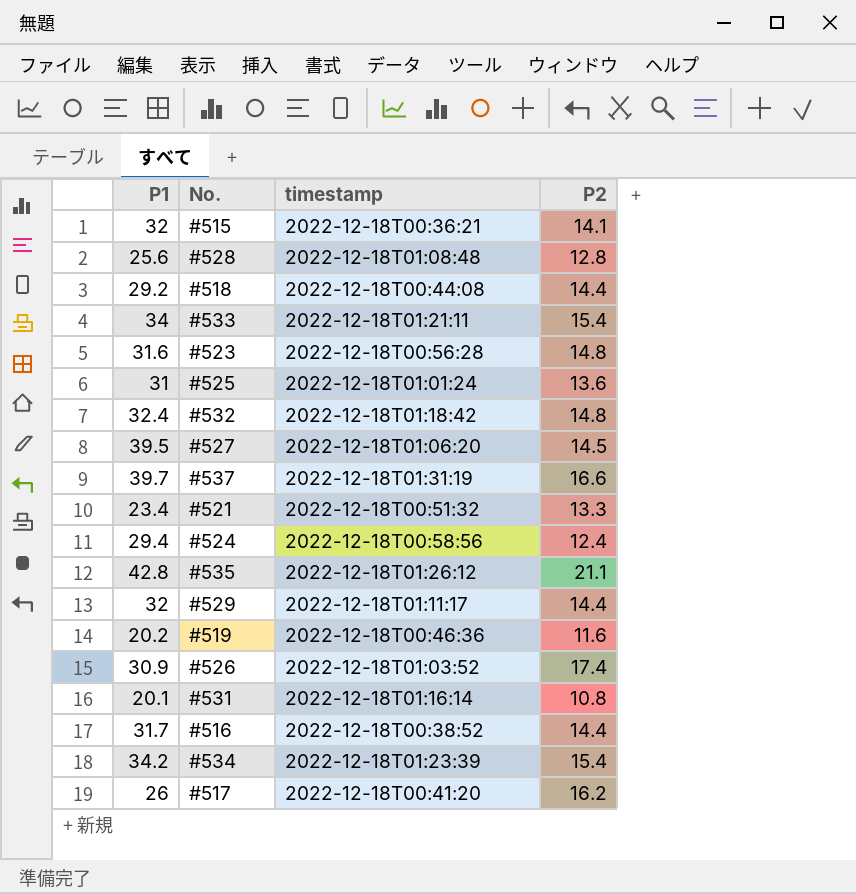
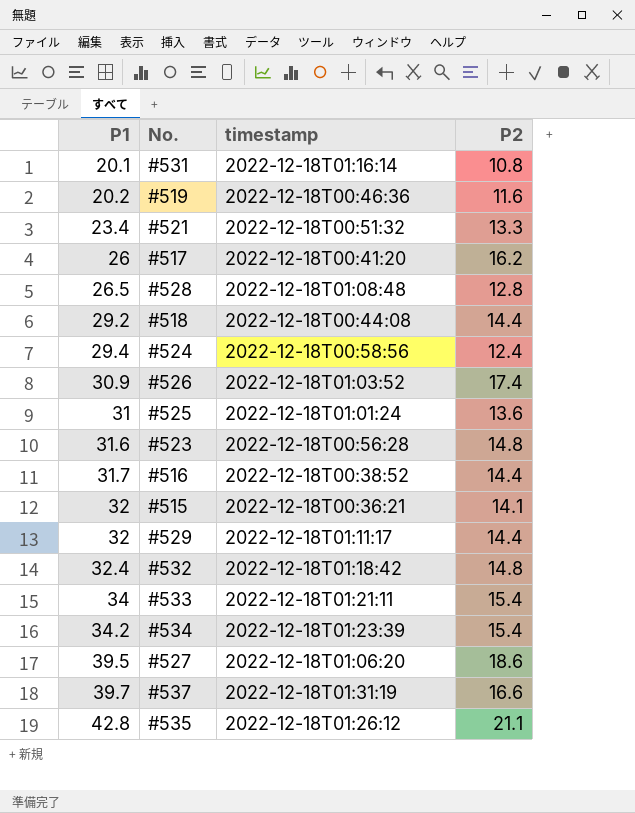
row order: none -> P1 ascending
#528 | P1: 25.6 -> 26.5
#527 | P2: 14.5 -> 18.6

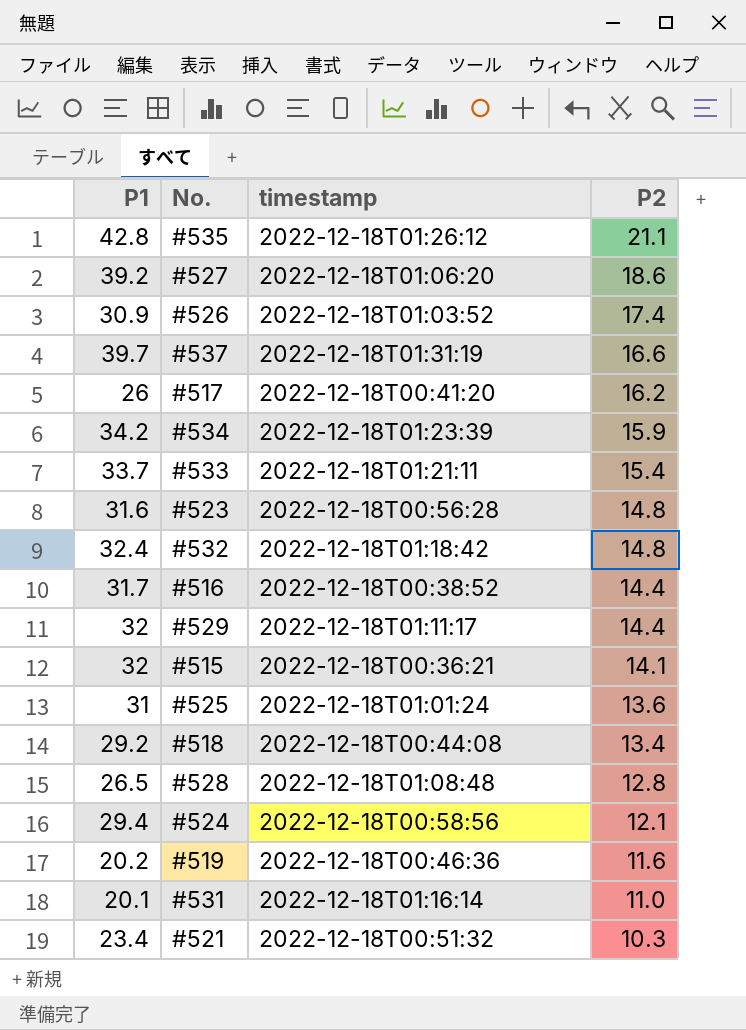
row order: P1 ascending -> P2 descending
#527 | P1: 39.5 -> 39.2
#534 | P2: 15.4 -> 15.9
#533 | P1: 34 -> 33.7
#518 | P2: 14.4 -> 13.4
#524 | P2: 12.4 -> 12.1
#531 | P2: 10.8 -> 11.0
#521 | P2: 13.3 -> 10.3

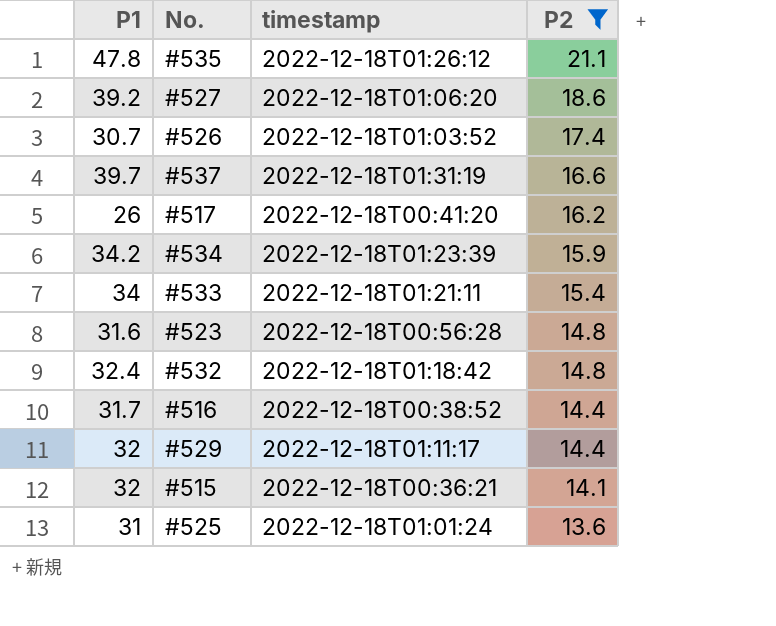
filter: none -> P2 >= 13.6
#535 | P1: 42.8 -> 47.8
#526 | P1: 30.9 -> 30.7
#533 | P1: 33.7 -> 34

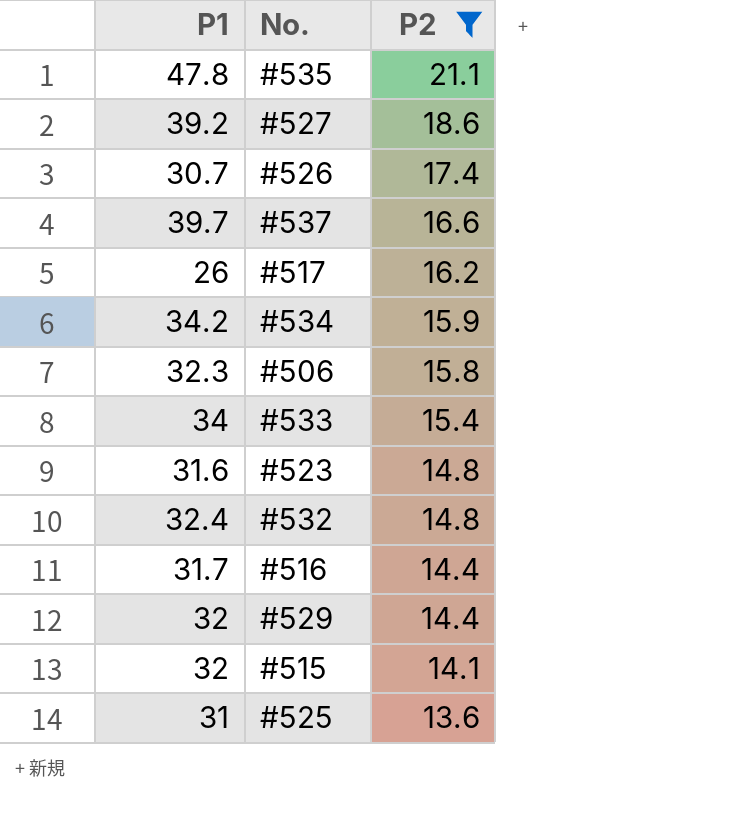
column timestamp | position: 3 -> none
row #506: none -> 32.3 | 15.8

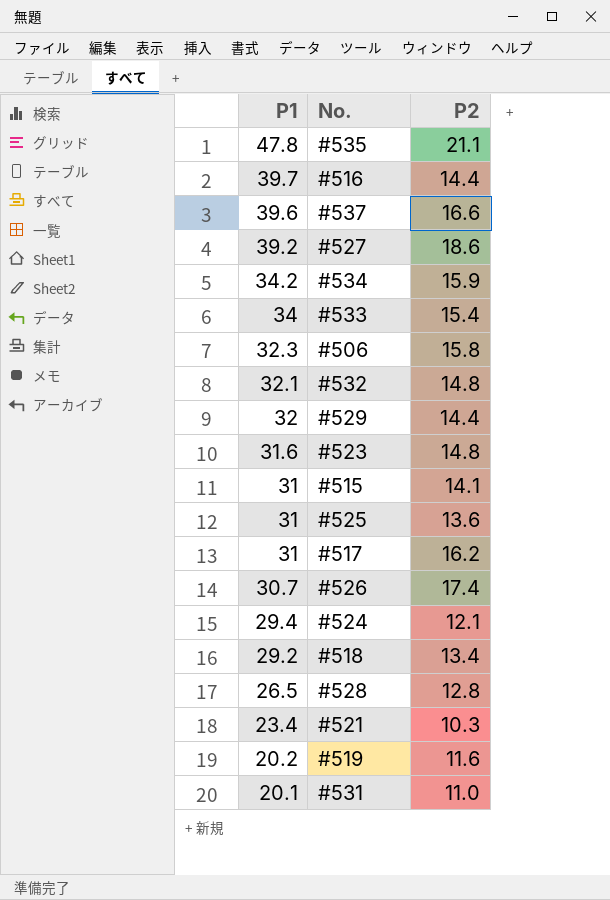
filter: P2 >= 13.6 -> none
row order: P2 descending -> P1 descending
#516 | P1: 31.7 -> 39.7
#537 | P1: 39.7 -> 39.6
#532 | P1: 32.4 -> 32.1
#515 | P1: 32 -> 31
#517 | P1: 26 -> 31

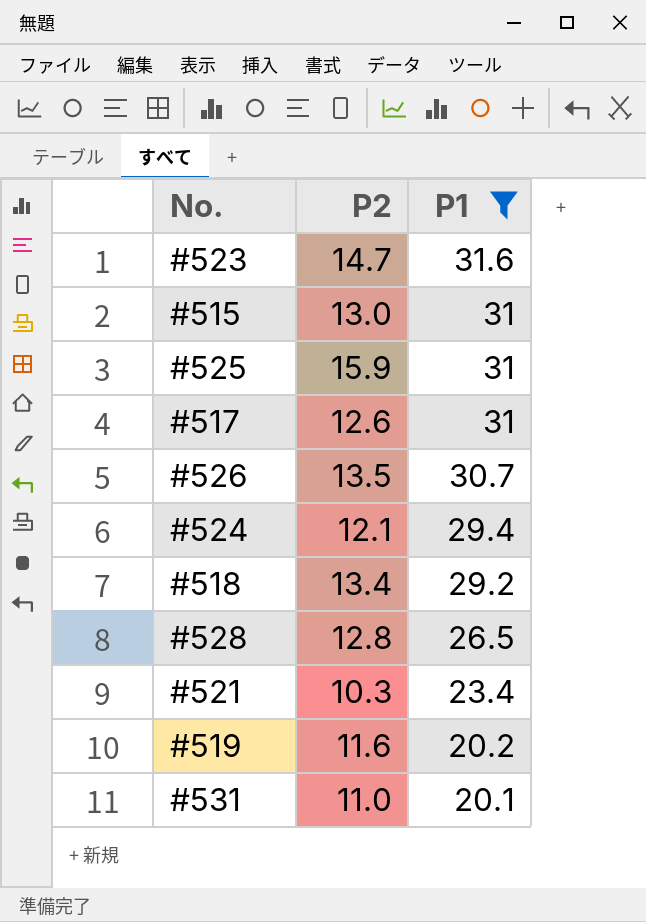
filter: none -> P1 <= 31.6
column P1 | position: 1 -> 3
#523 | P2: 14.8 -> 14.7
#515 | P2: 14.1 -> 13.0
#525 | P2: 13.6 -> 15.9
#517 | P2: 16.2 -> 12.6
#526 | P2: 17.4 -> 13.5

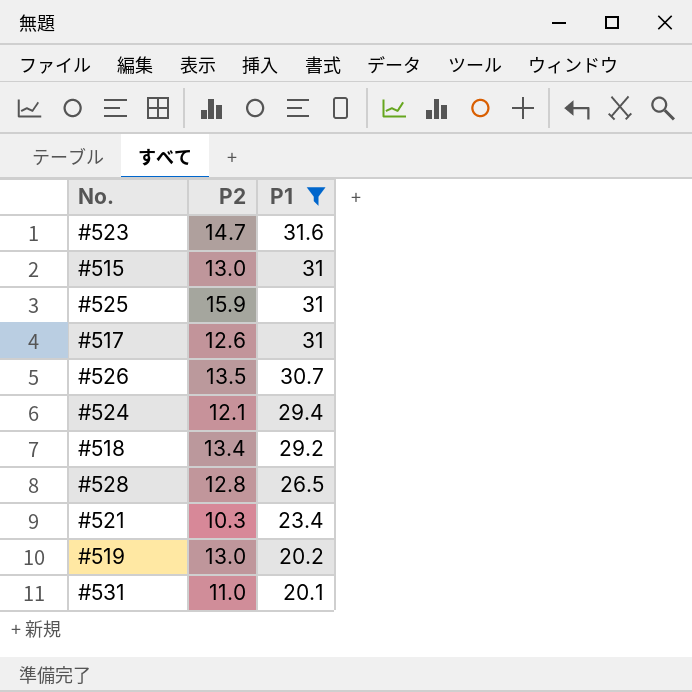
#519 | P2: 11.6 -> 13.0

